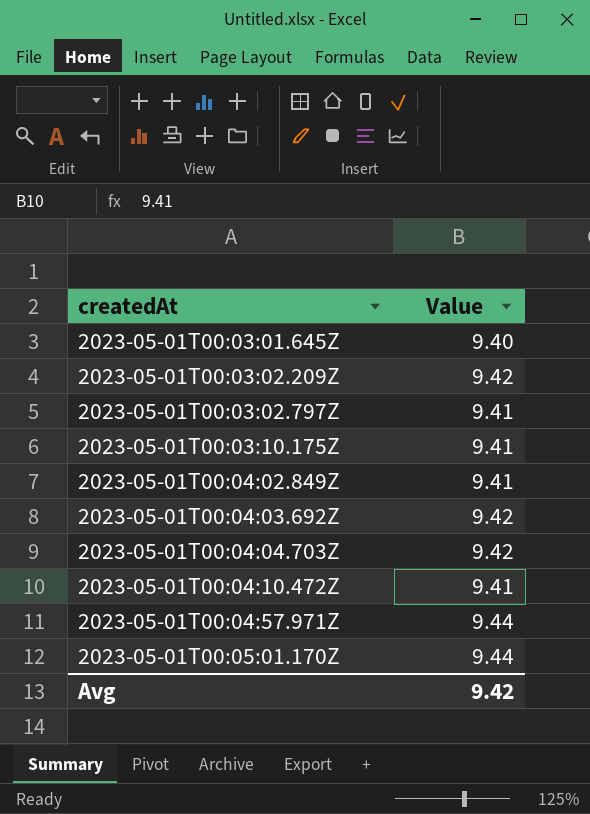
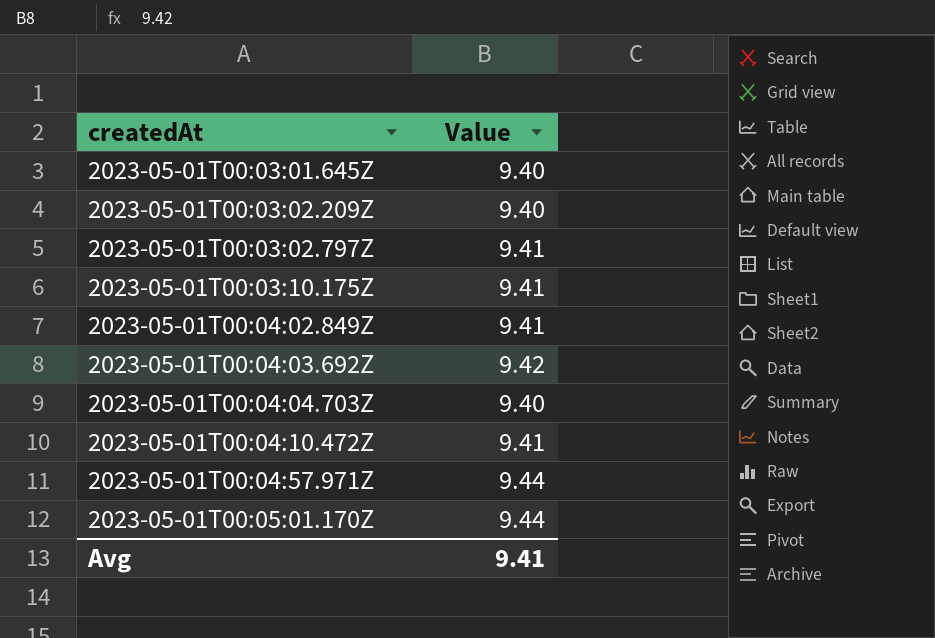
2023-05-01T00:03:02.209Z | Value: 9.42 -> 9.40
2023-05-01T00:04:04.703Z | Value: 9.42 -> 9.40
Avg | Value: 9.42 -> 9.41

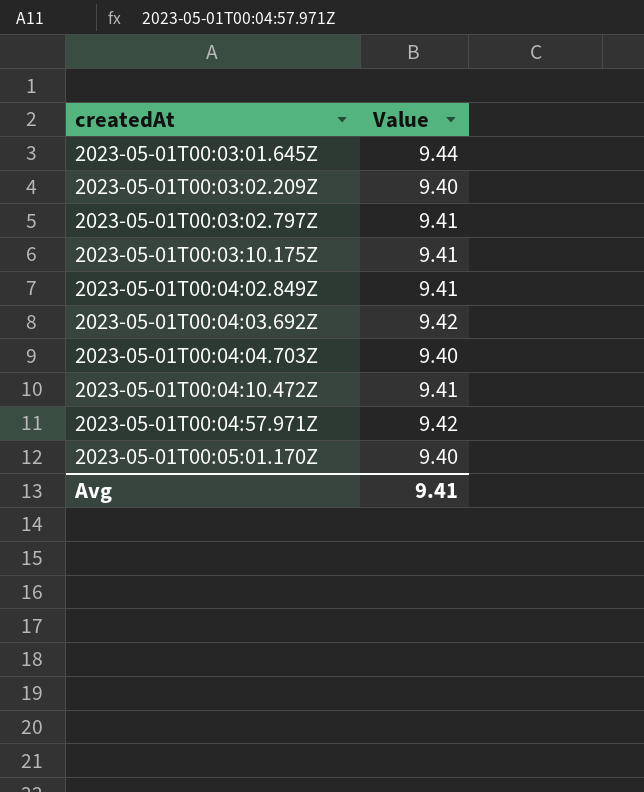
2023-05-01T00:03:01.645Z | Value: 9.40 -> 9.44
2023-05-01T00:04:57.971Z | Value: 9.44 -> 9.42
2023-05-01T00:05:01.170Z | Value: 9.44 -> 9.40

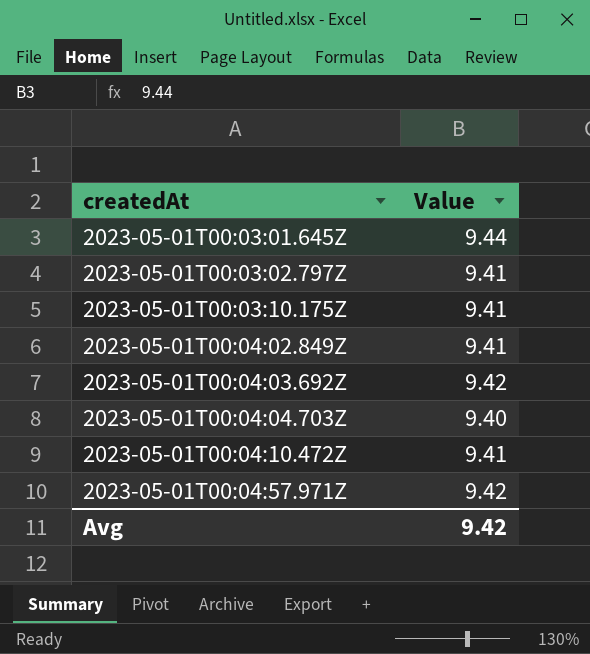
row 2023-05-01T00:03:02.209Z: 9.40 -> none
row 2023-05-01T00:05:01.170Z: 9.40 -> none
Avg | Value: 9.41 -> 9.42

